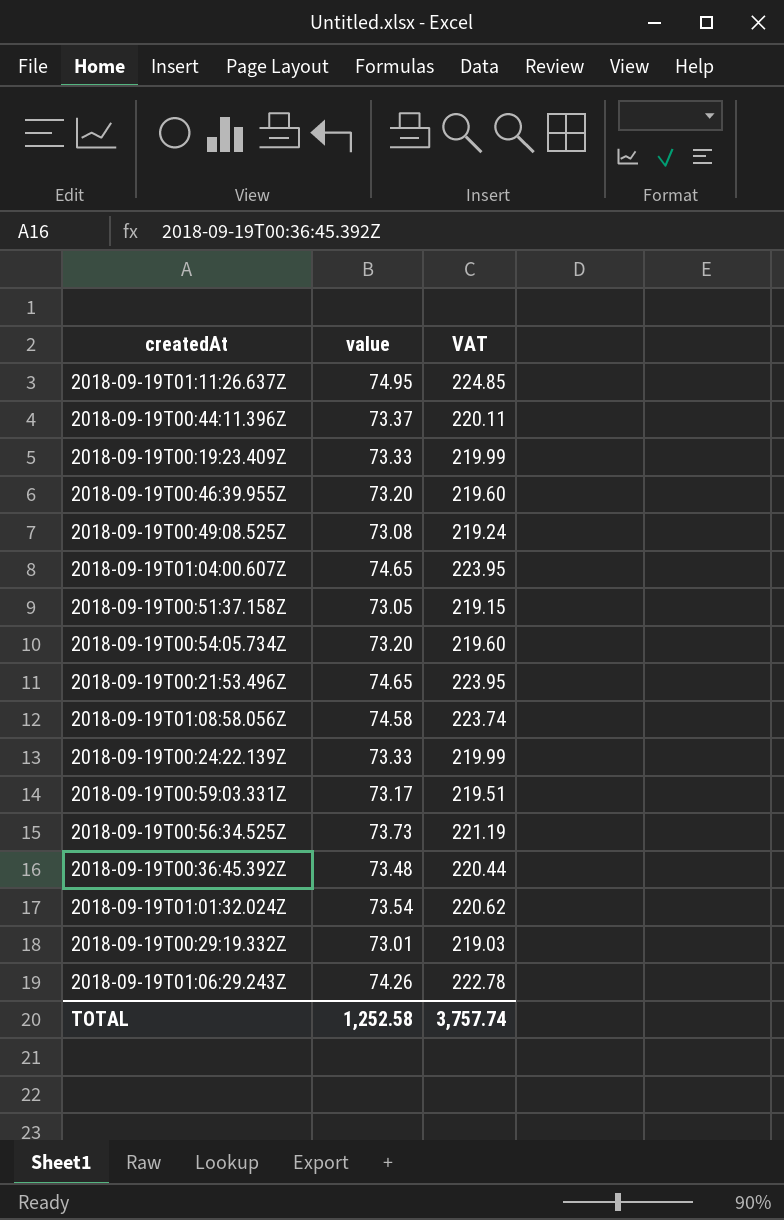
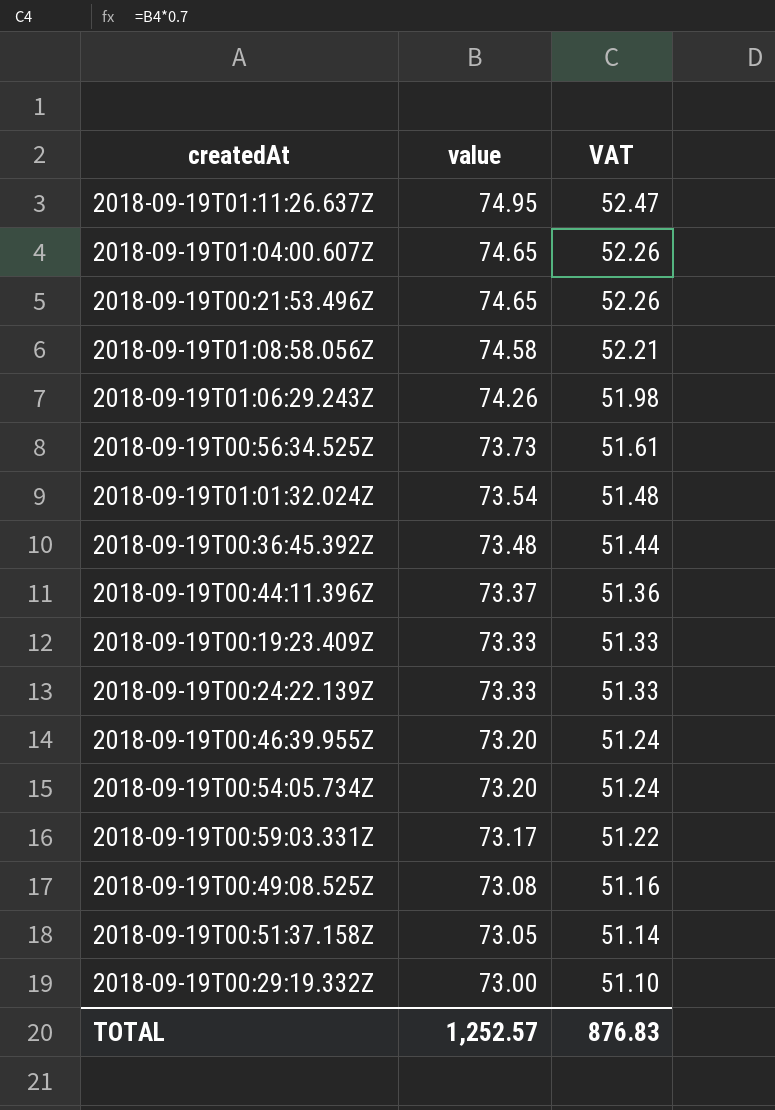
row order: none -> value descending
column VAT | formula: [value] * 3 -> [value] * 0.7
2018-09-19T00:29:19.332Z | value: 73.01 -> 73.00
TOTAL | value: 1,252.58 -> 1,252.57
TOTAL | VAT: 3,757.74 -> 876.83

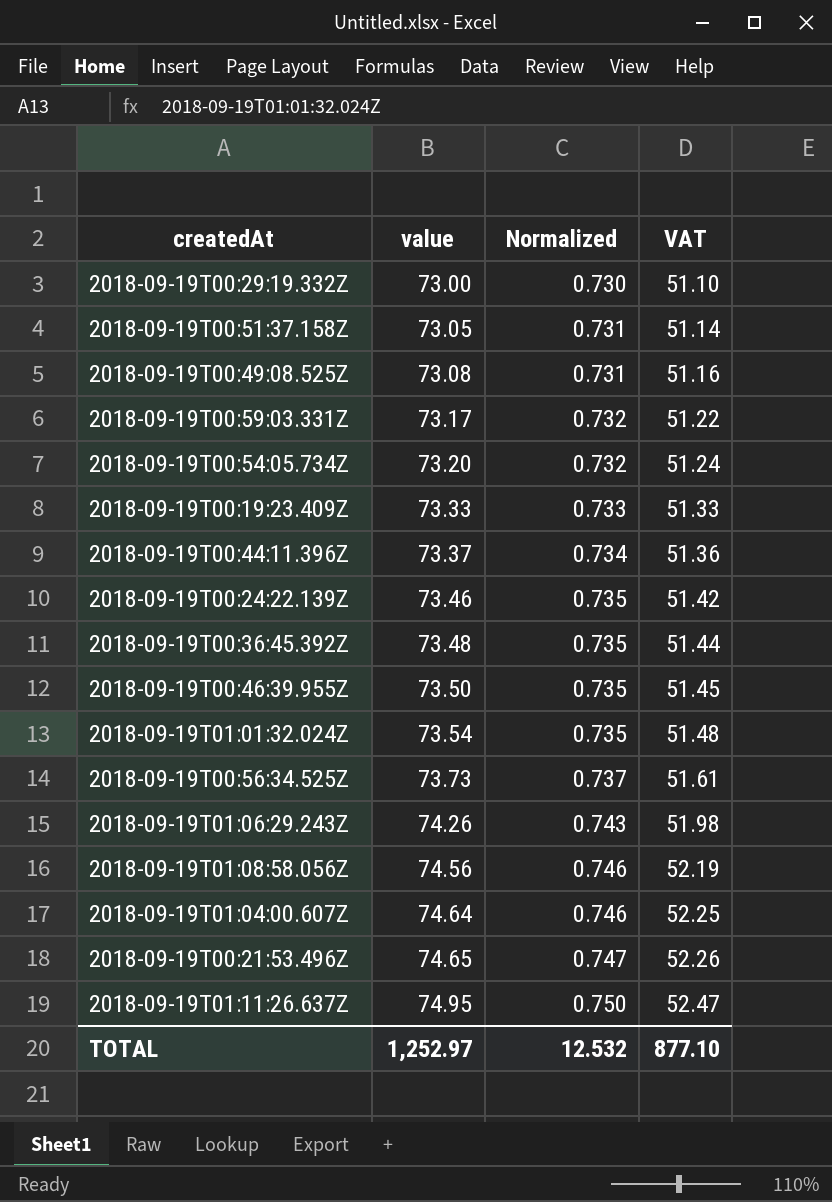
row order: value descending -> value ascending
column Normalized | formula: none -> [value] * 0.01
2018-09-19T00:24:22.139Z | value: 73.33 -> 73.46
2018-09-19T00:24:22.139Z | VAT: 51.33 -> 51.42
2018-09-19T00:46:39.955Z | value: 73.20 -> 73.50
2018-09-19T00:46:39.955Z | VAT: 51.24 -> 51.45
2018-09-19T01:08:58.056Z | value: 74.58 -> 74.56
2018-09-19T01:08:58.056Z | VAT: 52.21 -> 52.19
2018-09-19T01:04:00.607Z | value: 74.65 -> 74.64
2018-09-19T01:04:00.607Z | VAT: 52.26 -> 52.25
TOTAL | value: 1,252.57 -> 1,252.97
TOTAL | VAT: 876.83 -> 877.10

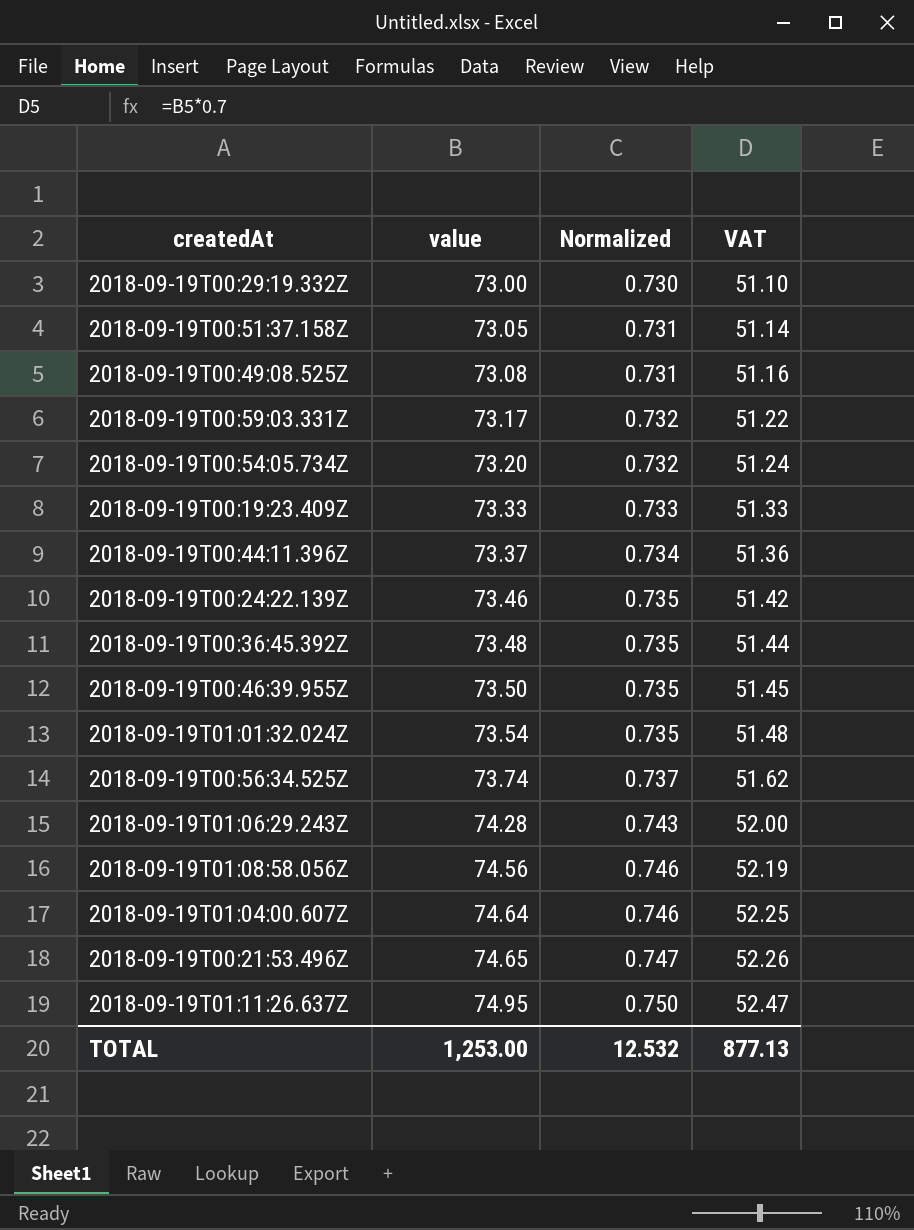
2018-09-19T00:56:34.525Z | value: 73.73 -> 73.74
2018-09-19T00:56:34.525Z | VAT: 51.61 -> 51.62
2018-09-19T01:06:29.243Z | value: 74.26 -> 74.28
2018-09-19T01:06:29.243Z | VAT: 51.98 -> 52.00
TOTAL | value: 1,252.97 -> 1,253.00
TOTAL | VAT: 877.10 -> 877.13

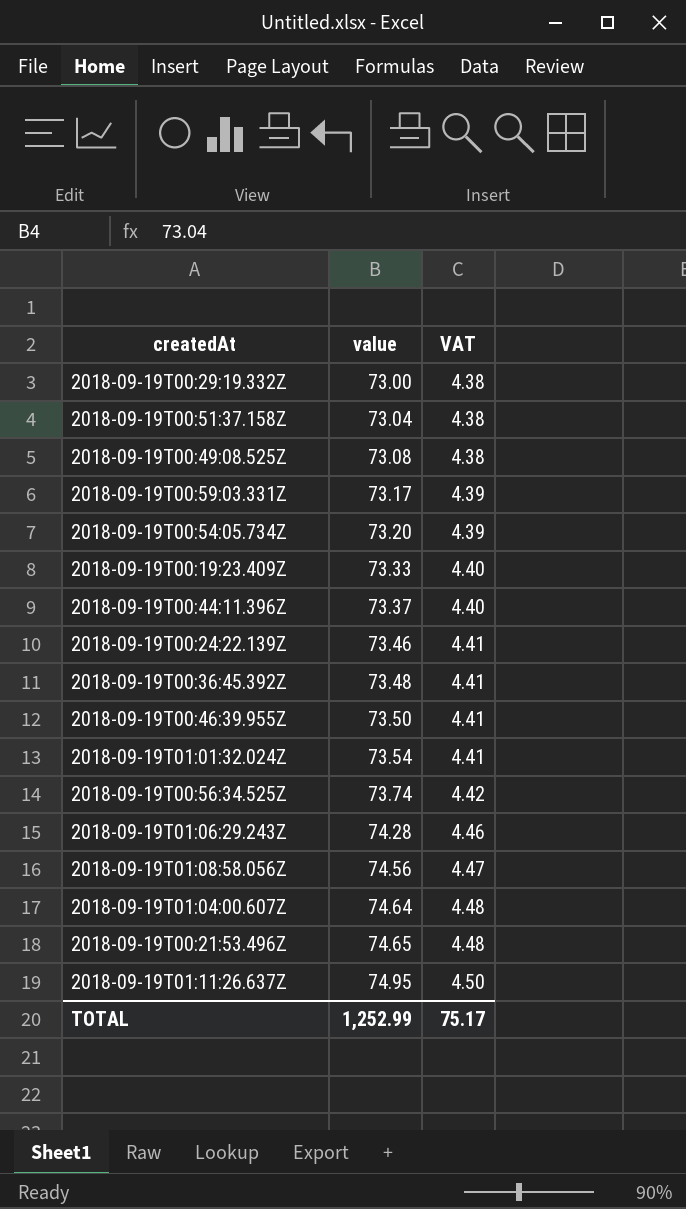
column Normalized | formula: [value] * 0.01 -> none
column VAT | formula: [value] * 0.7 -> [value] * 0.06
2018-09-19T00:51:37.158Z | value: 73.05 -> 73.04
TOTAL | value: 1,253.00 -> 1,252.99
TOTAL | VAT: 877.13 -> 75.17

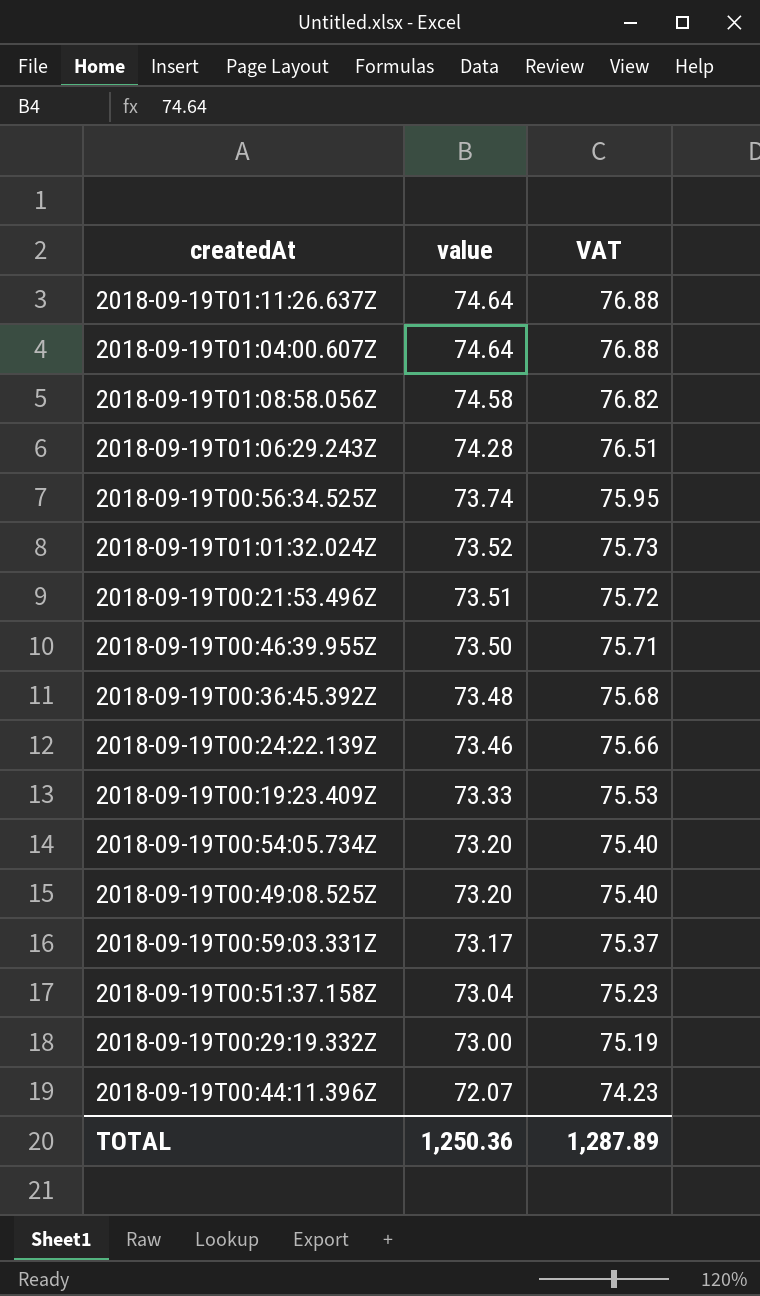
row order: value ascending -> value descending
column VAT | formula: [value] * 0.06 -> [value] * 1.03
2018-09-19T01:11:26.637Z | value: 74.95 -> 74.64
2018-09-19T01:08:58.056Z | value: 74.56 -> 74.58
2018-09-19T01:01:32.024Z | value: 73.54 -> 73.52
2018-09-19T00:21:53.496Z | value: 74.65 -> 73.51
2018-09-19T00:49:08.525Z | value: 73.08 -> 73.20
2018-09-19T00:44:11.396Z | value: 73.37 -> 72.07
TOTAL | value: 1,252.99 -> 1,250.36
TOTAL | VAT: 75.17 -> 1,287.89

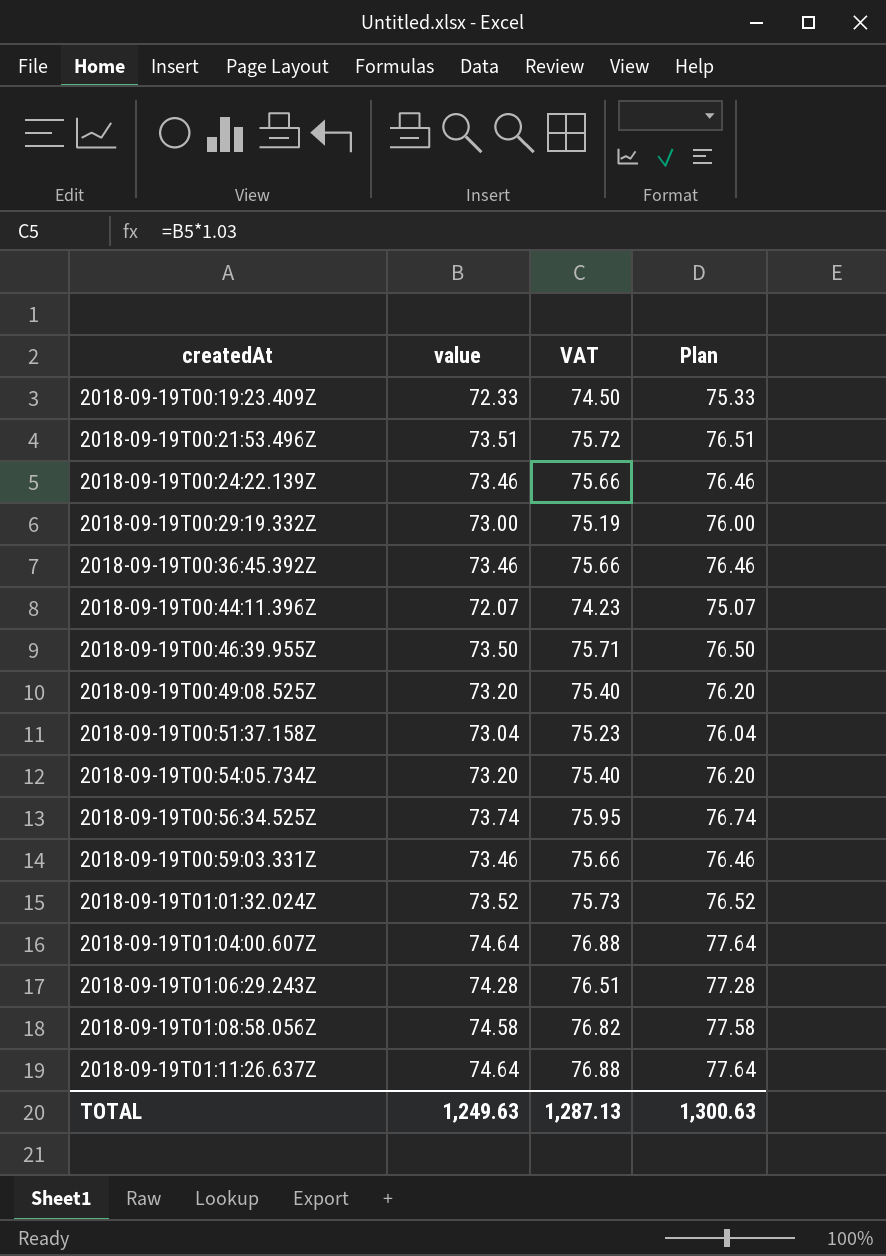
row order: value descending -> createdAt ascending
column Plan | formula: none -> [value] + 3
2018-09-19T00:19:23.409Z | value: 73.33 -> 72.33
2018-09-19T00:19:23.409Z | VAT: 75.53 -> 74.50
2018-09-19T00:36:45.392Z | value: 73.48 -> 73.46
2018-09-19T00:36:45.392Z | VAT: 75.68 -> 75.66
2018-09-19T00:59:03.331Z | value: 73.17 -> 73.46
2018-09-19T00:59:03.331Z | VAT: 75.37 -> 75.66
TOTAL | value: 1,250.36 -> 1,249.63
TOTAL | VAT: 1,287.89 -> 1,287.13

